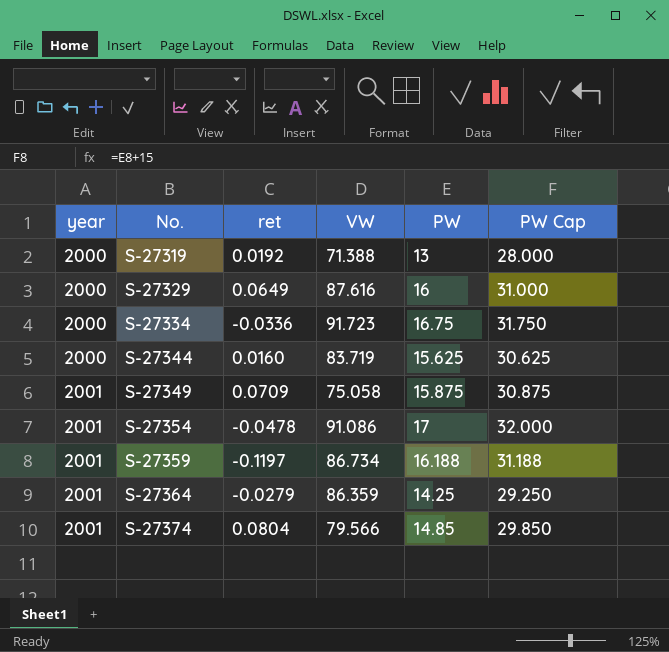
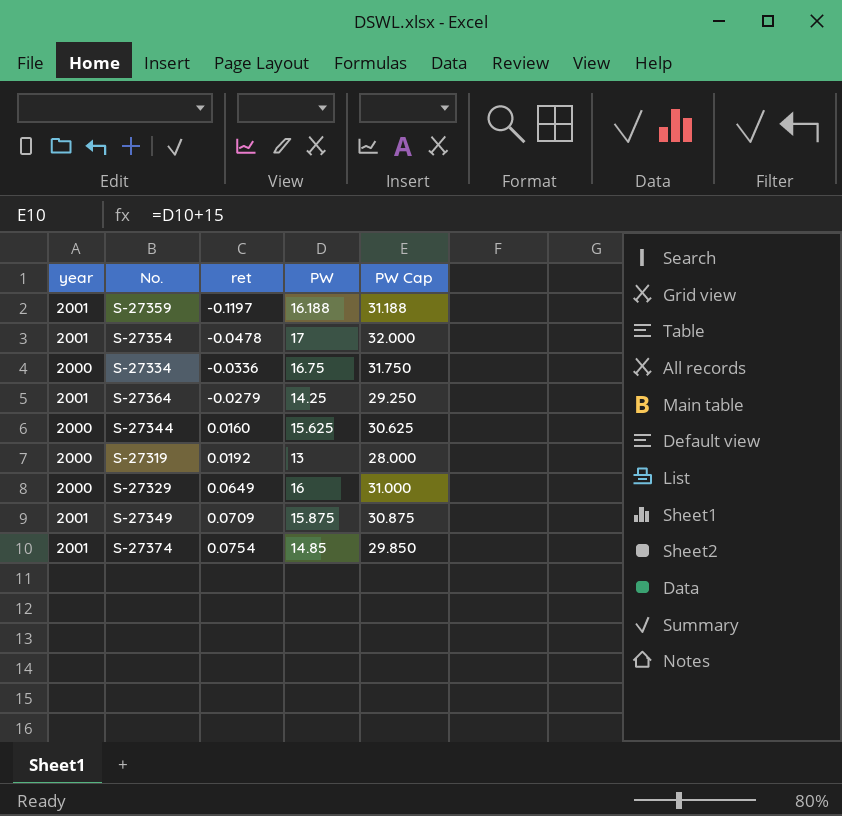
row order: year ascending -> ret ascending
column VW | position: 4 -> none
S-27374 | ret: 0.0804 -> 0.0754

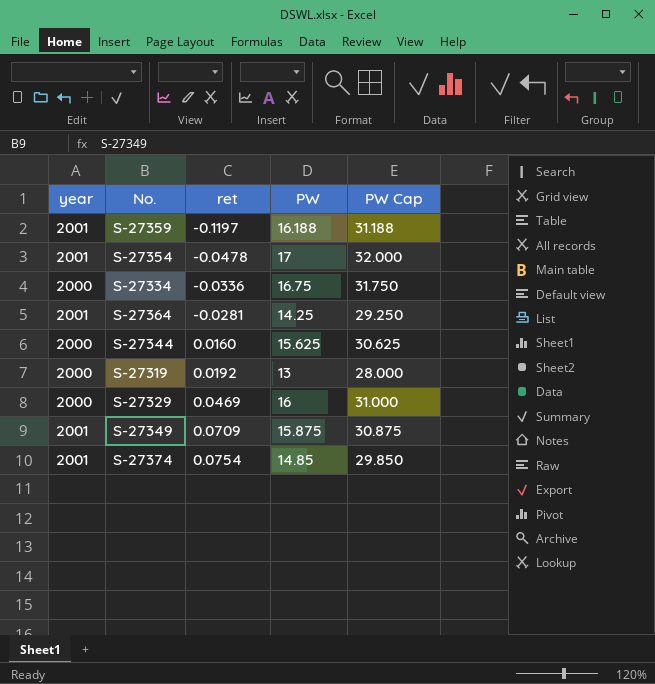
S-27364 | ret: -0.0279 -> -0.0281
S-27329 | ret: 0.0649 -> 0.0469

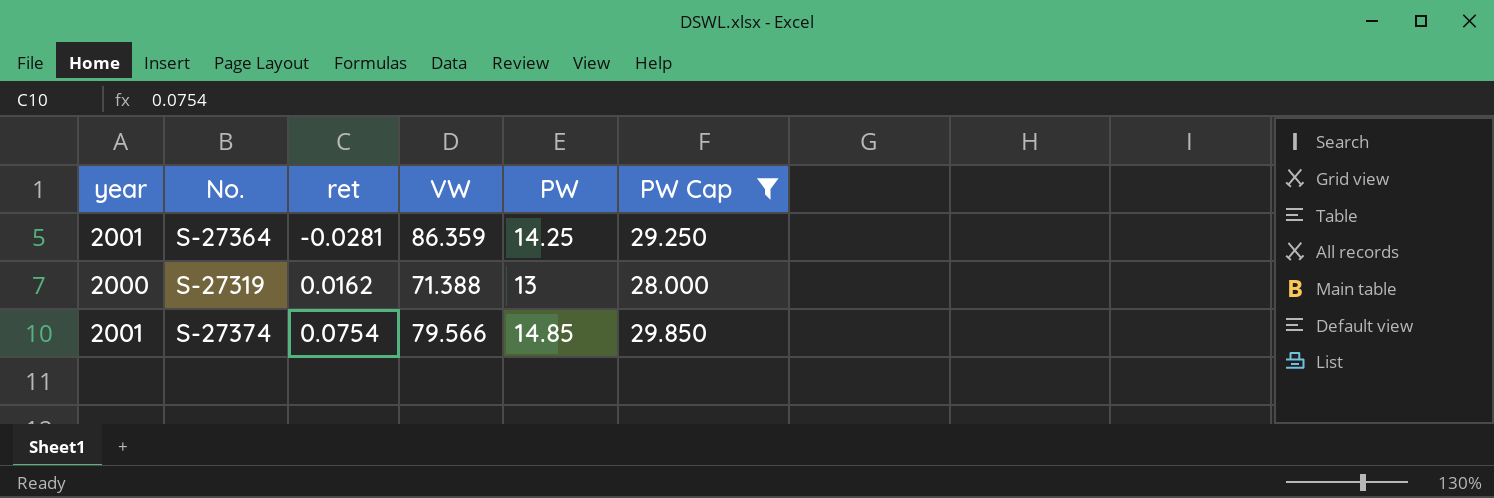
filter: none -> PW Cap <= 29.850
column VW | position: none -> 4
S-27319 | ret: 0.0192 -> 0.0162

